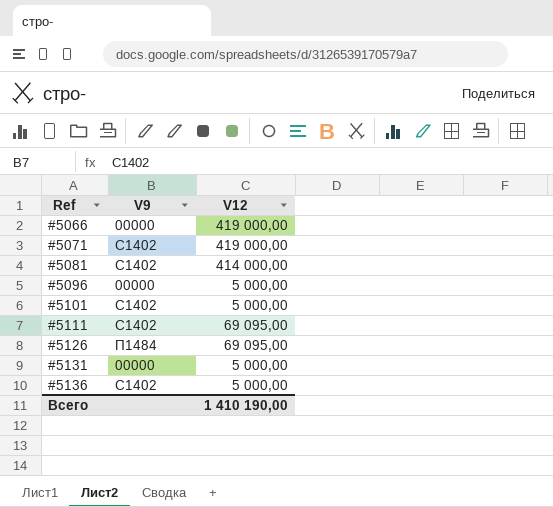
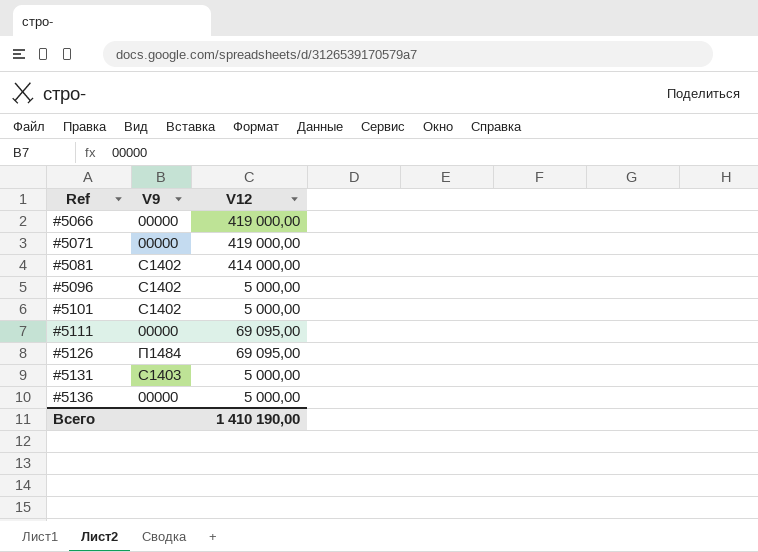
#5071 | V9: С1402 -> 00000
#5096 | V9: 00000 -> С1402
#5111 | V9: С1402 -> 00000
#5131 | V9: 00000 -> С1403
#5136 | V9: С1402 -> 00000

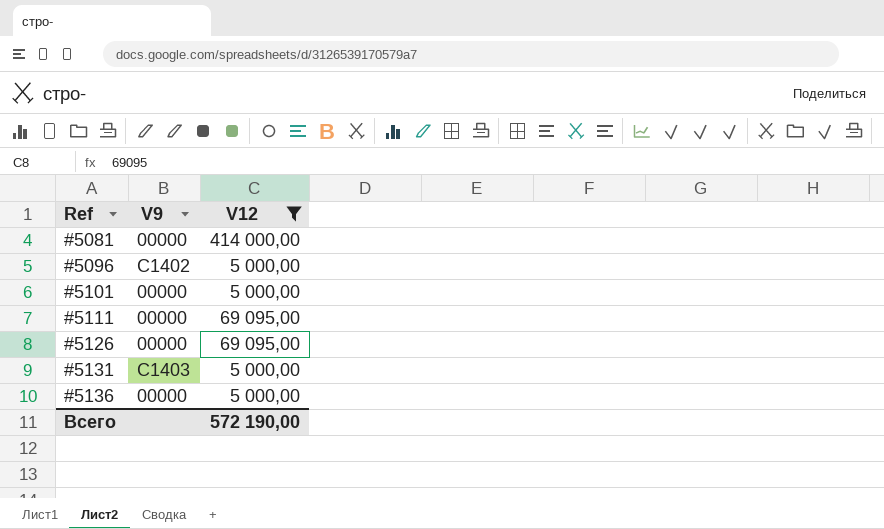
filter: none -> V12 != 419 000,00
#5081 | V9: С1402 -> 00000
#5101 | V9: С1402 -> 00000
#5126 | V9: П1484 -> 00000
Всего | V12: 1 410 190,00 -> 572 190,00

